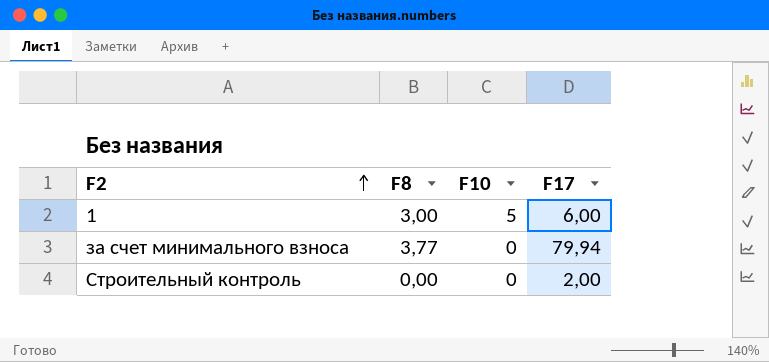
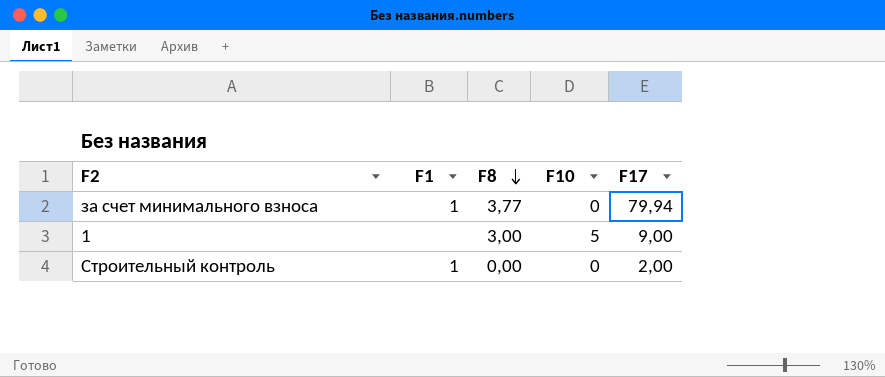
row order: F2 ascending -> F8 descending
column F1 | position: none -> 2
1 | F17: 6,00 -> 9,00

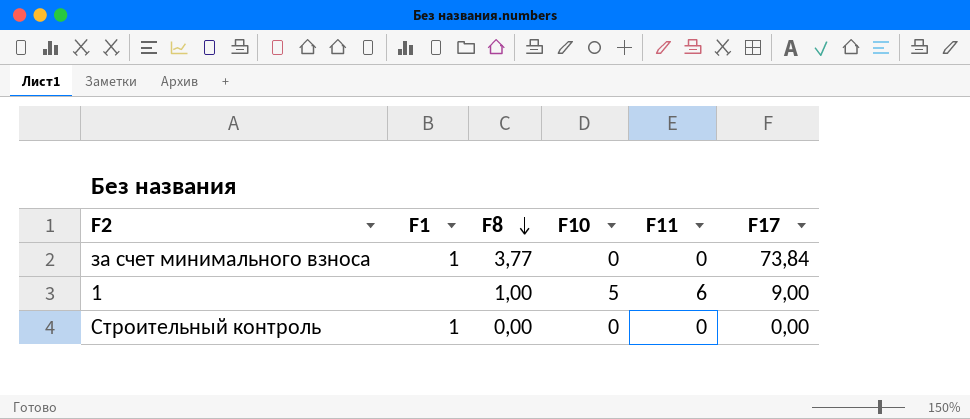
column F11 | position: none -> 5
за счет минимального взноса | F17: 79,94 -> 73,84
1 | F8: 3,00 -> 1,00
Строительный контроль | F17: 2,00 -> 0,00

